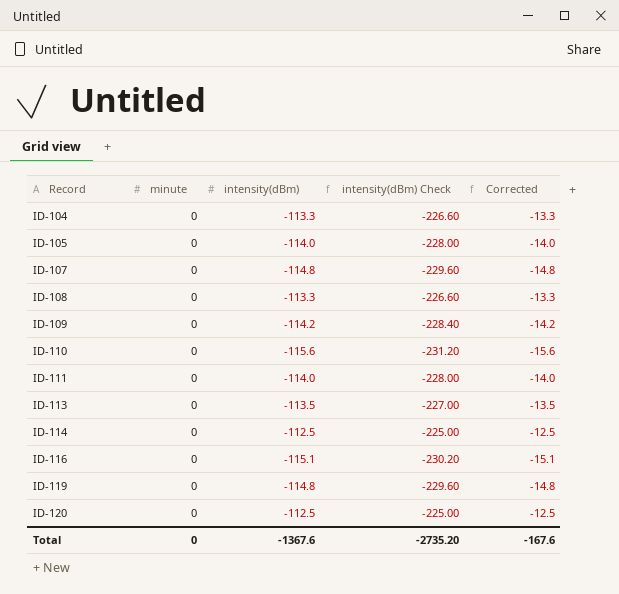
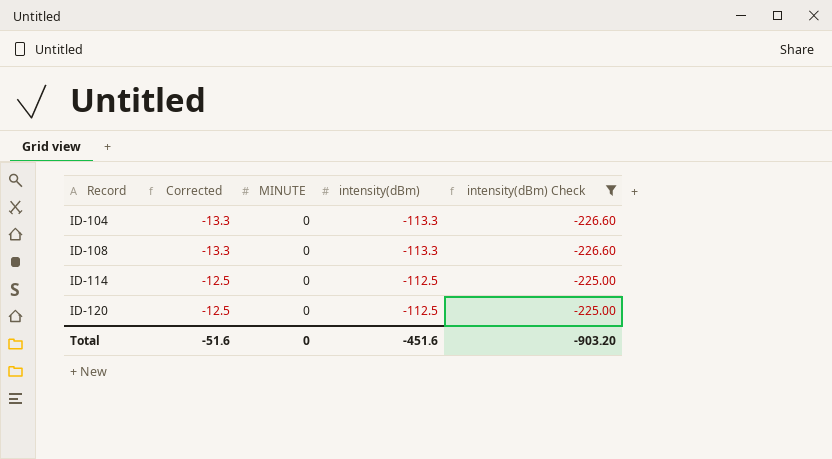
filter: none -> intensity(dBm) Check >= -226.60
column Corrected | position: 5 -> 2
column name: minute -> MINUTE
Total | Corrected: -167.6 -> -51.6
Total | intensity(dBm): -1367.6 -> -451.6
Total | intensity(dBm) Check: -2735.20 -> -903.20

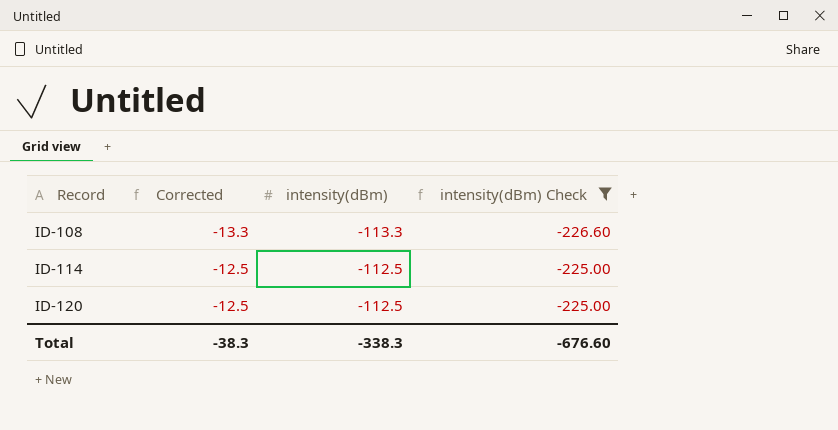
column MINUTE | position: 3 -> none
row ID-104: -13.3 | 0 | -113.3 | -226.60 -> none
Total | Corrected: -51.6 -> -38.3
Total | intensity(dBm): -451.6 -> -338.3
Total | intensity(dBm) Check: -903.20 -> -676.60

